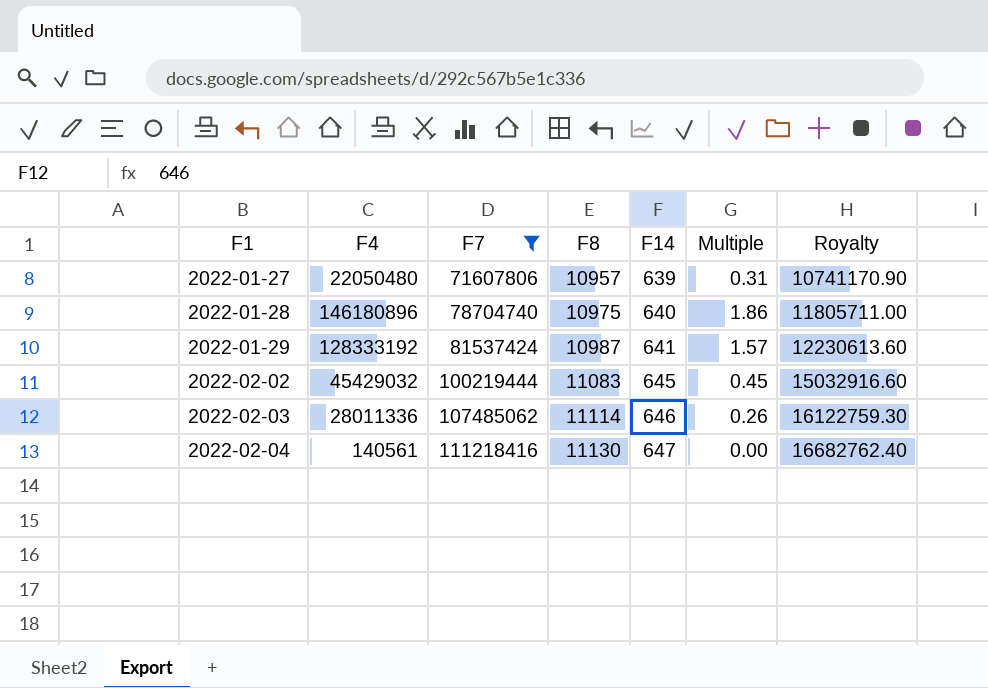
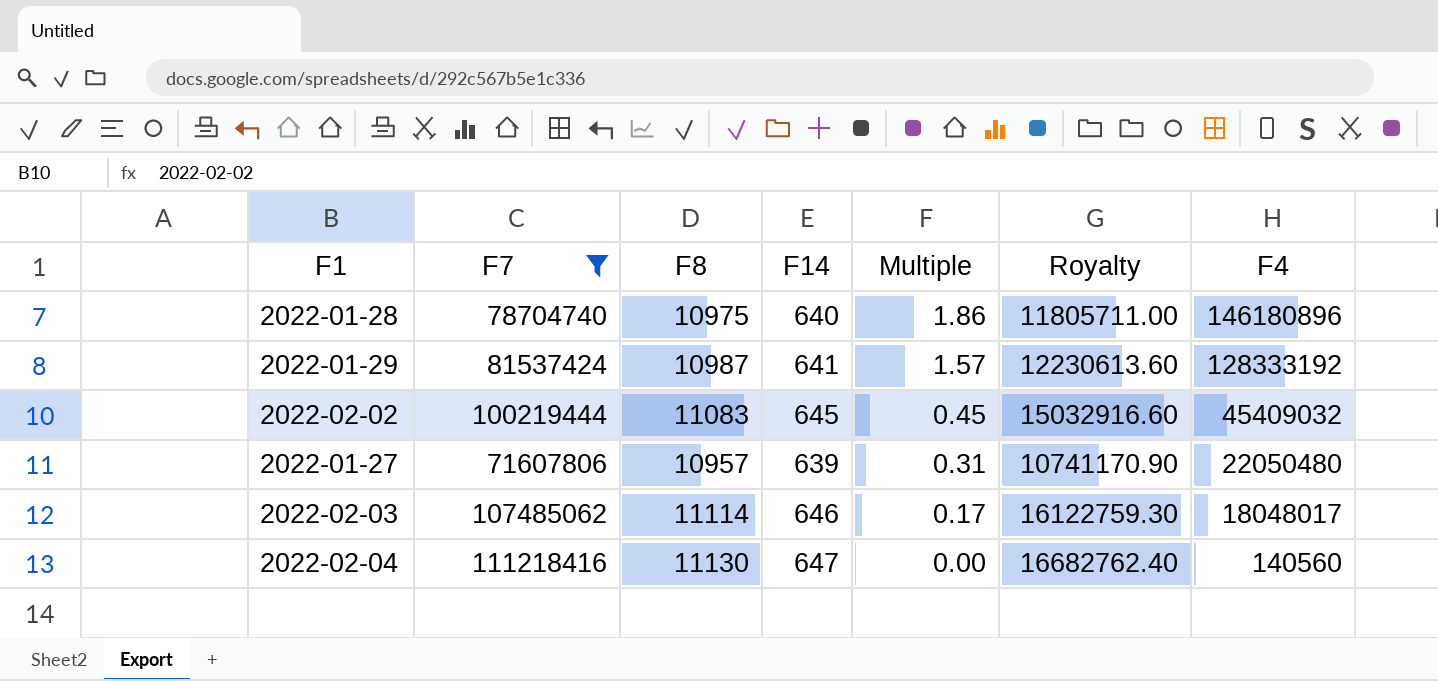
row order: F1 ascending -> Multiple descending
column F4 | position: 2 -> 7
2022-02-02 | F4: 45429032 -> 45409032
2022-02-03 | Multiple: 0.26 -> 0.17
2022-02-03 | F4: 28011336 -> 18048017
2022-02-04 | F4: 140561 -> 140560

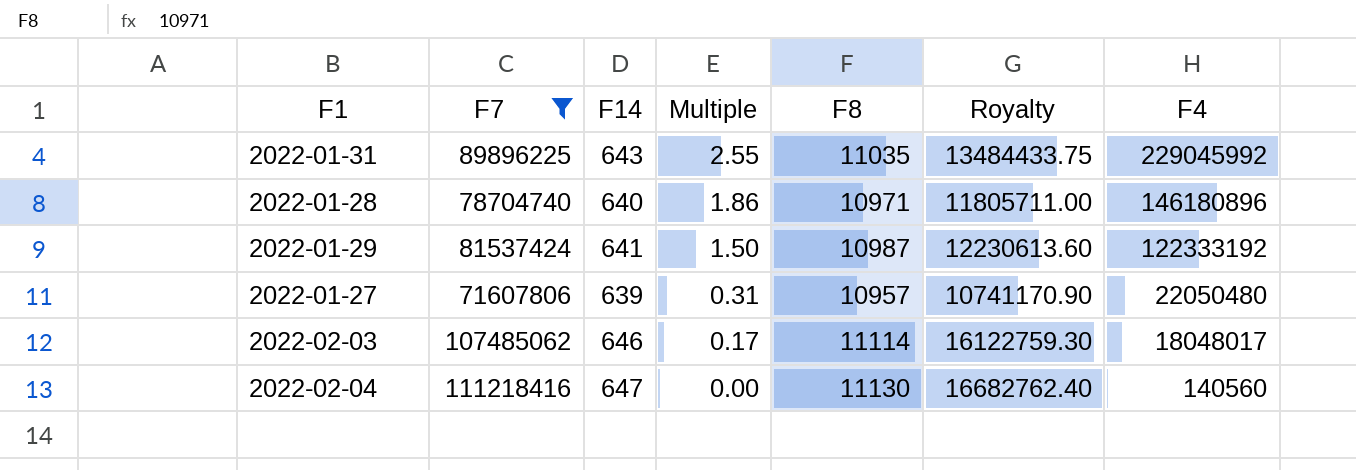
column F8 | position: 3 -> 5
row 2022-02-02: 100219444 | 11083 | 645 | 0.45 | 15032916.60 | 45409032 -> none
row 2022-01-31: none -> 89896225 | 643 | 2.55 | 11035 | 13484433.75 | 229045992
2022-01-28 | F8: 10975 -> 10971
2022-01-29 | Multiple: 1.57 -> 1.50
2022-01-29 | F4: 128333192 -> 122333192

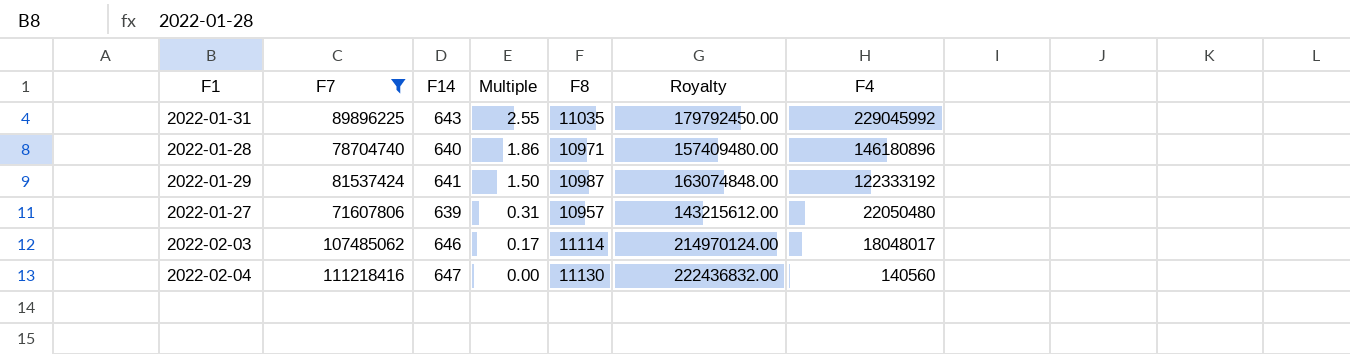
column Royalty | formula: [F7] * 0.15 -> [F7] * 2

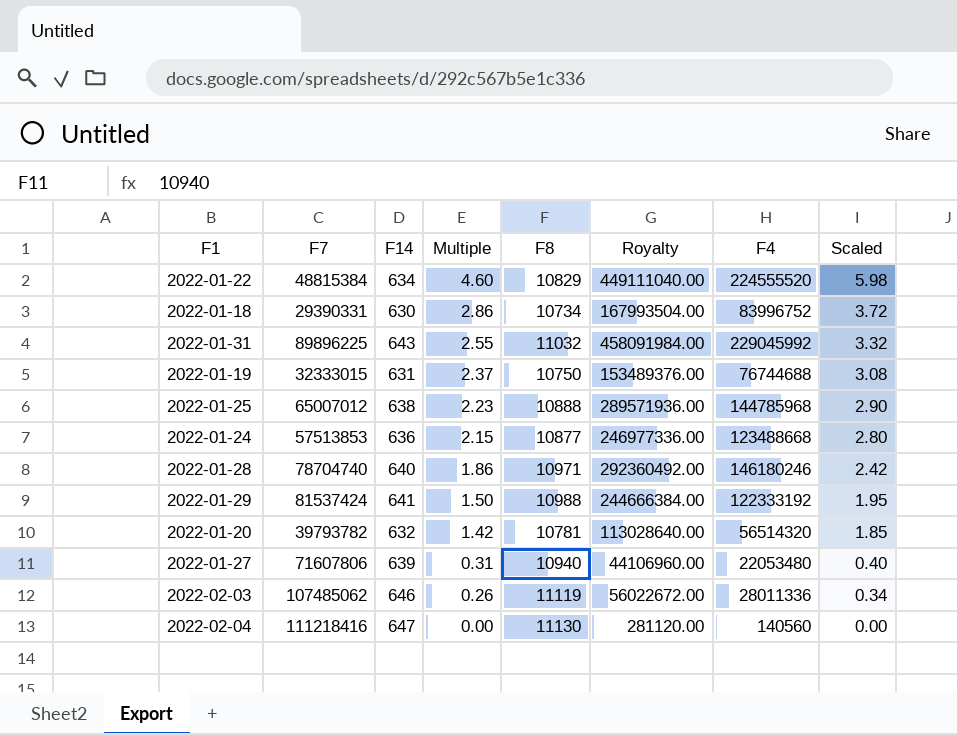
filter: F7 >= 71607806 -> none
column Royalty | formula: [F7] * 2 -> [F4] * 2
column Scaled | formula: none -> [Multiple] * 1.3
2022-01-31 | F8: 11035 -> 11032
2022-01-28 | F4: 146180896 -> 146180246
2022-01-29 | F8: 10987 -> 10988
2022-01-27 | F8: 10957 -> 10940
2022-01-27 | F4: 22050480 -> 22053480
2022-02-03 | Multiple: 0.17 -> 0.26
2022-02-03 | F8: 11114 -> 11119
2022-02-03 | F4: 18048017 -> 28011336

